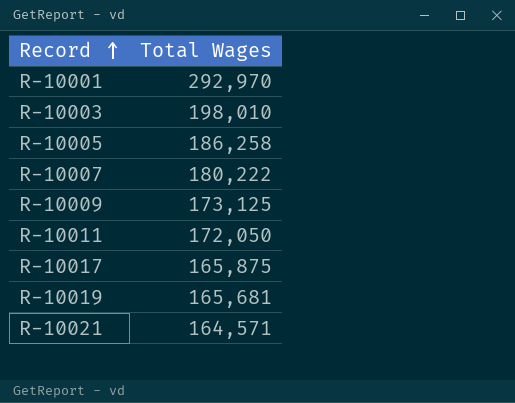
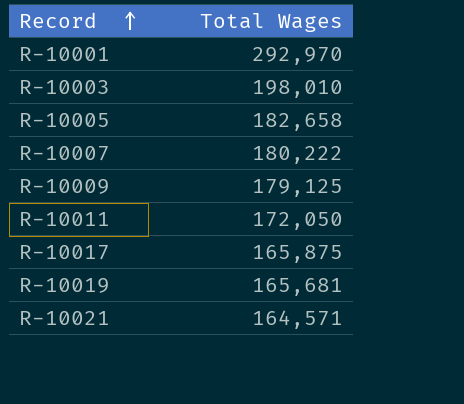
R-10005 | Total Wages: 186,258 -> 182,658
R-10009 | Total Wages: 173,125 -> 179,125

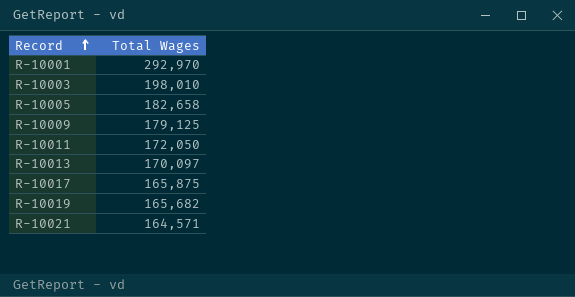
row R-10007: 180,222 -> none
row R-10013: none -> 170,097
R-10019 | Total Wages: 165,681 -> 165,682

